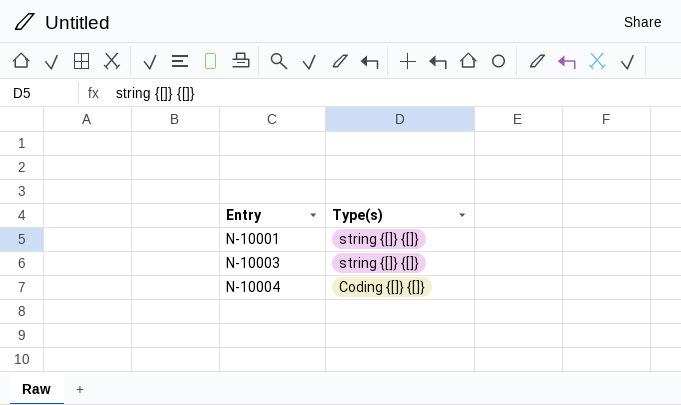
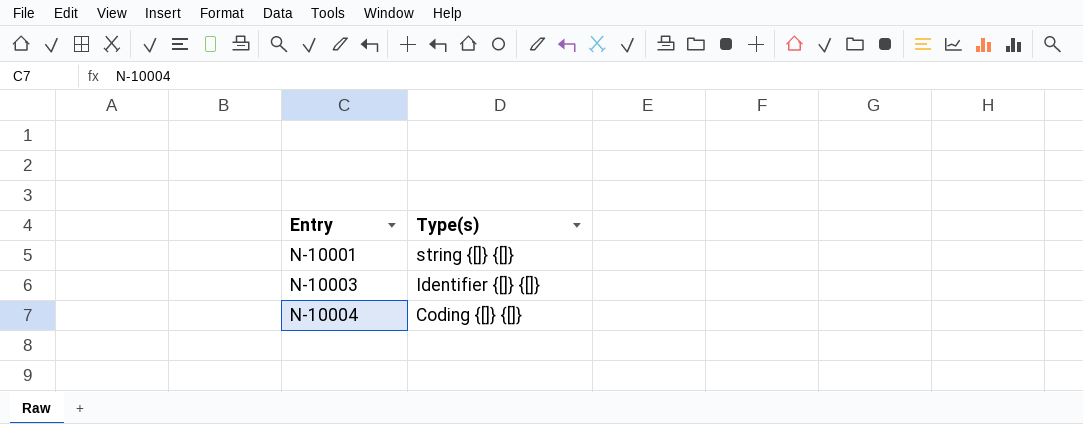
N-10003 | Type(s): string {[]} {[]} -> Identifier {[]} {[]}

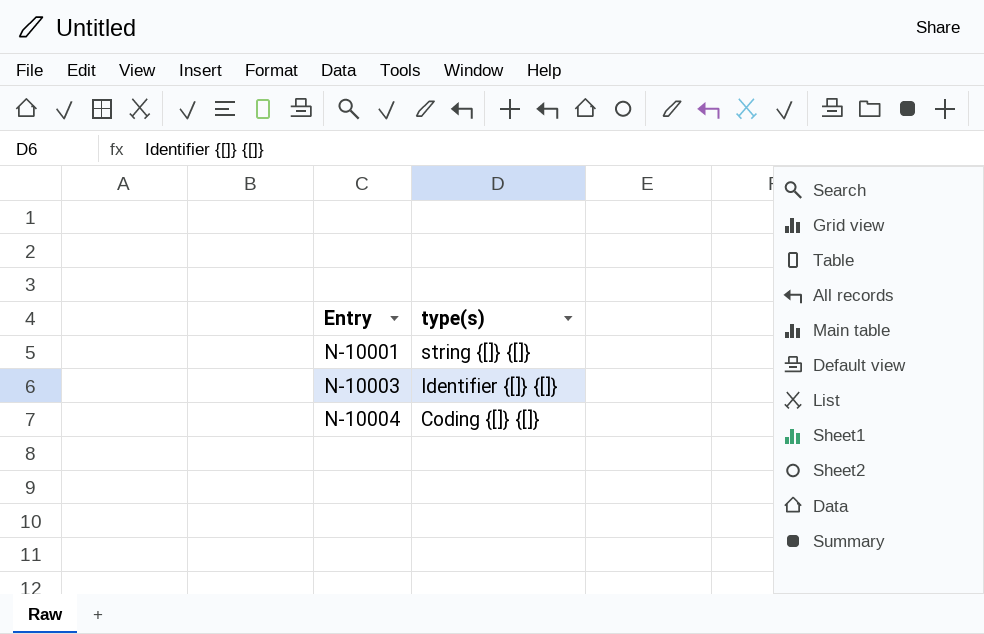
column name: Type(s) -> type(s)

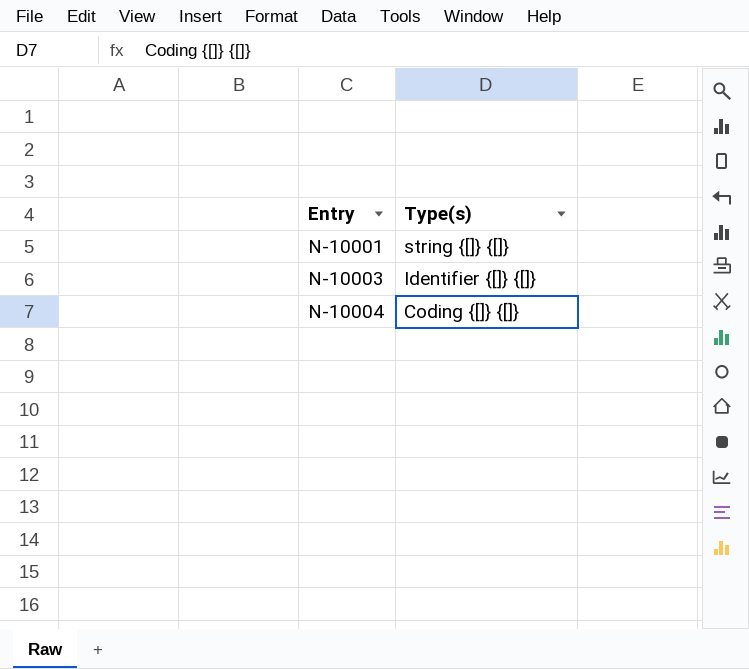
column name: type(s) -> Type(s)

